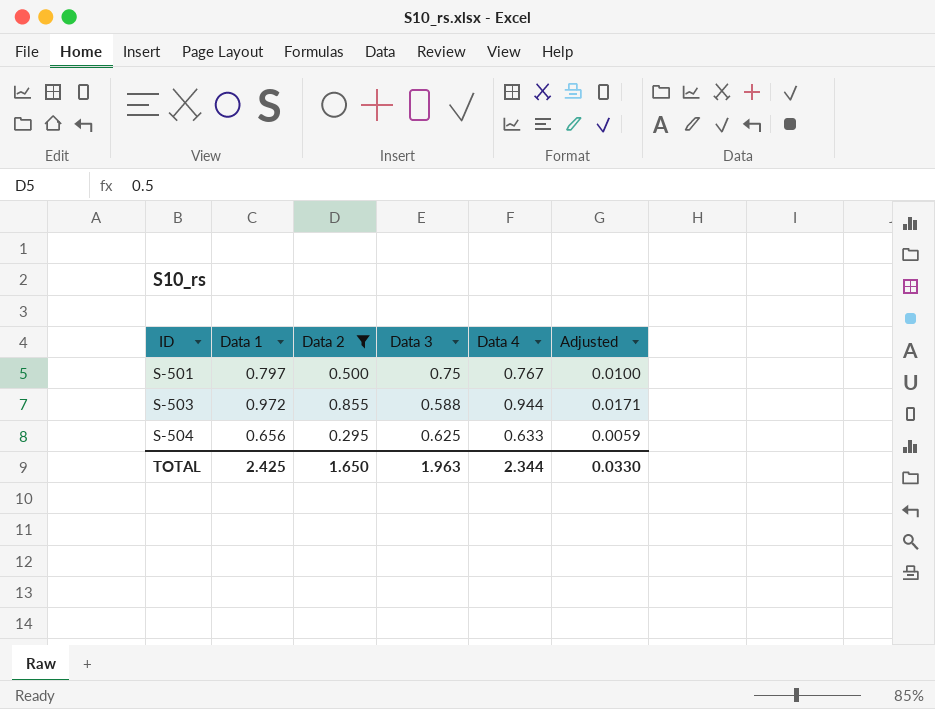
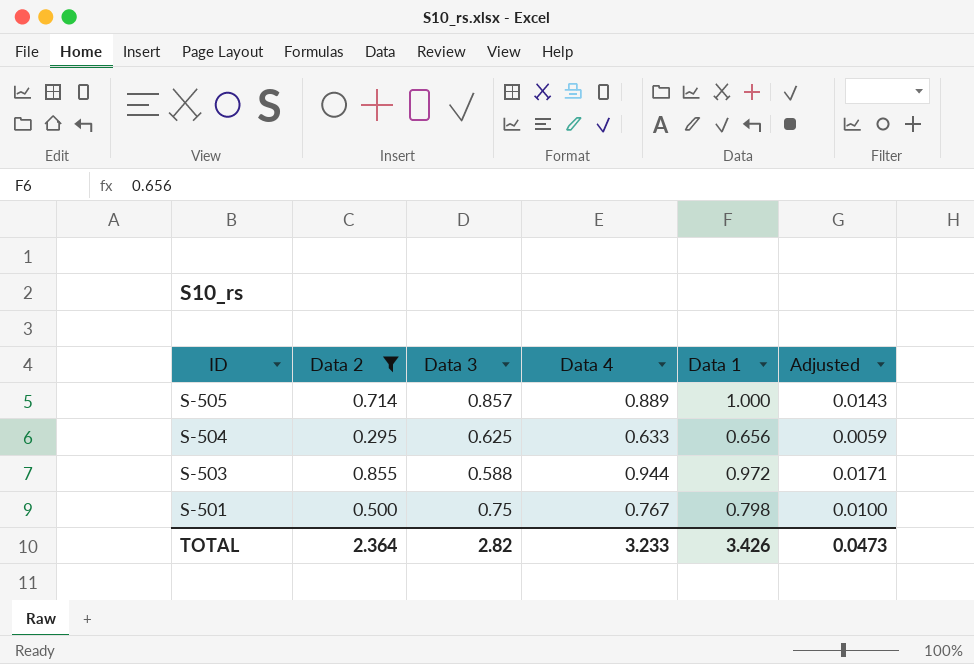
row order: ID ascending -> ID descending
column Data 1 | position: 2 -> 5
row S-505: none -> 0.714 | 0.857 | 0.889 | 1.000 | 0.0143
S-501 | Data 1: 0.797 -> 0.798
TOTAL | Data 2: 1.650 -> 2.364
TOTAL | Data 3: 1.963 -> 2.82
TOTAL | Data 4: 2.344 -> 3.233
TOTAL | Data 1: 2.425 -> 3.426
TOTAL | Adjusted: 0.0330 -> 0.0473

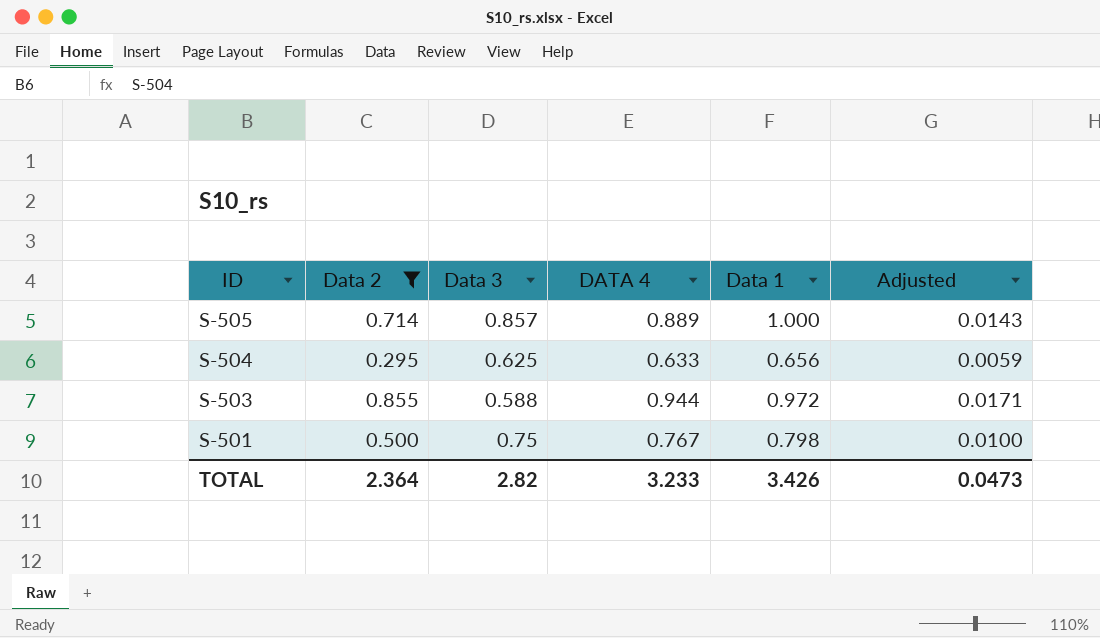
column name: Data 4 -> DATA 4

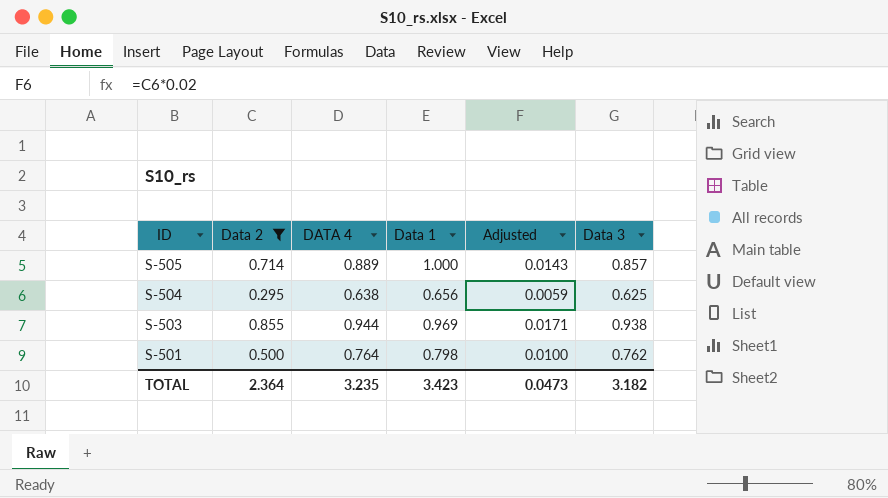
column Data 3 | position: 3 -> 6
S-504 | DATA 4: 0.633 -> 0.638
S-503 | Data 1: 0.972 -> 0.969
S-503 | Data 3: 0.588 -> 0.938
S-501 | DATA 4: 0.767 -> 0.764
S-501 | Data 3: 0.75 -> 0.762
TOTAL | DATA 4: 3.233 -> 3.235
TOTAL | Data 1: 3.426 -> 3.423
TOTAL | Data 3: 2.82 -> 3.182

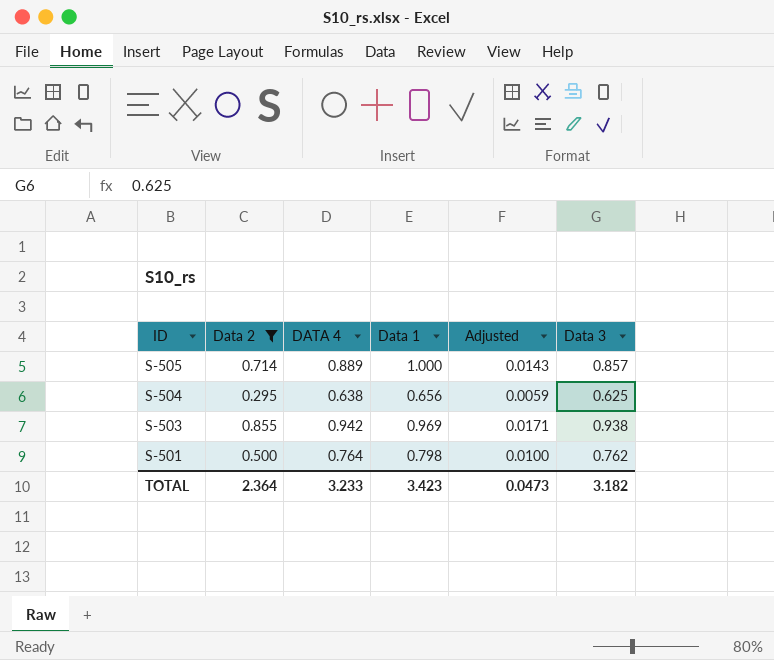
S-503 | DATA 4: 0.944 -> 0.942
TOTAL | DATA 4: 3.235 -> 3.233

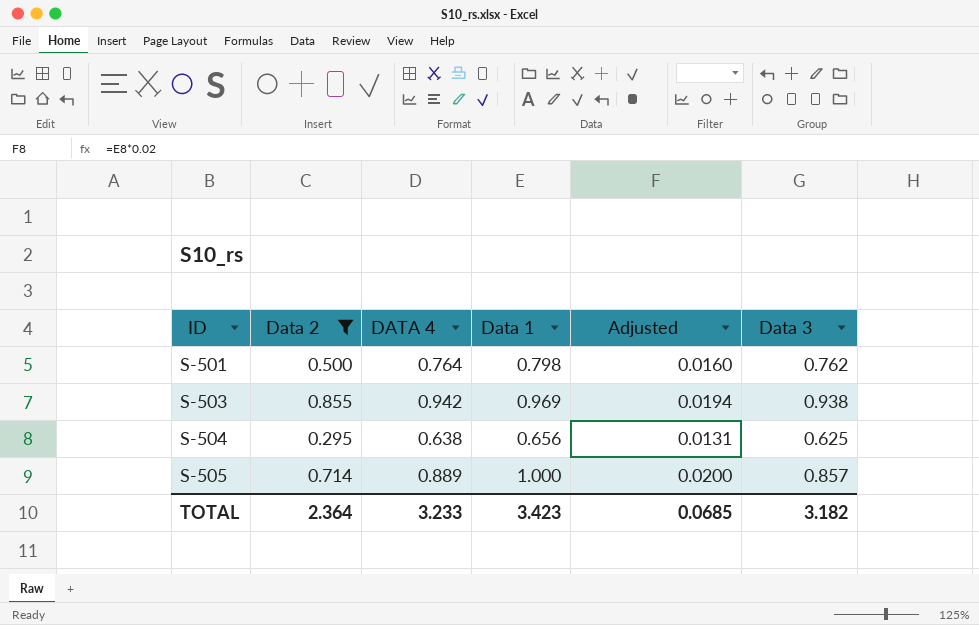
row order: ID descending -> ID ascending
column Adjusted | formula: [Data 2] * 0.02 -> [Data 1] * 0.02
TOTAL | Adjusted: 0.0473 -> 0.0685

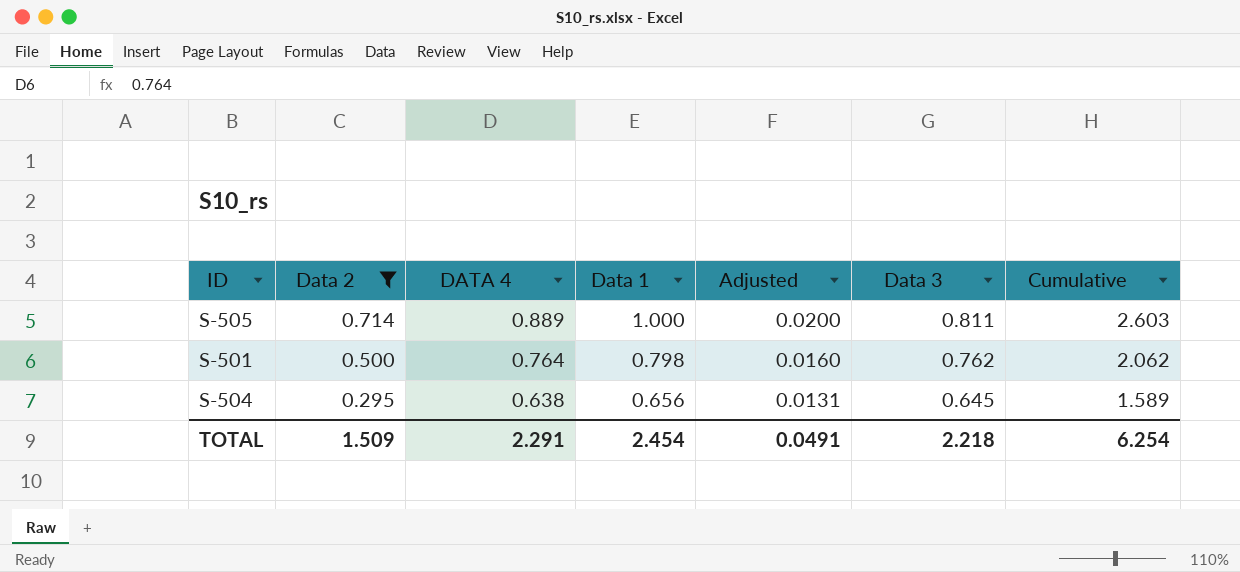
row order: ID ascending -> Data 2 descending
column Cumulative | formula: none -> [Data 2] + [DATA 4] + [Data 1]
row S-503: 0.855 | 0.942 | 0.969 | 0.0194 | 0.938 -> none
S-505 | Data 3: 0.857 -> 0.811
S-504 | Data 3: 0.625 -> 0.645
TOTAL | Data 2: 2.364 -> 1.509
TOTAL | DATA 4: 3.233 -> 2.291
TOTAL | Data 1: 3.423 -> 2.454
TOTAL | Adjusted: 0.0685 -> 0.0491
TOTAL | Data 3: 3.182 -> 2.218

